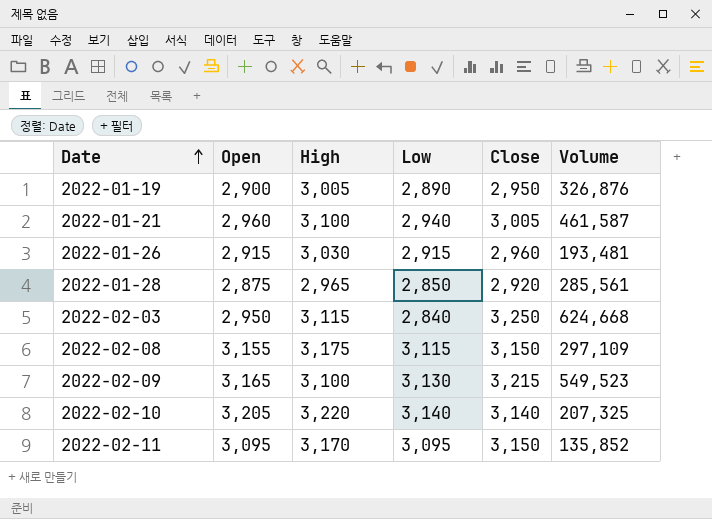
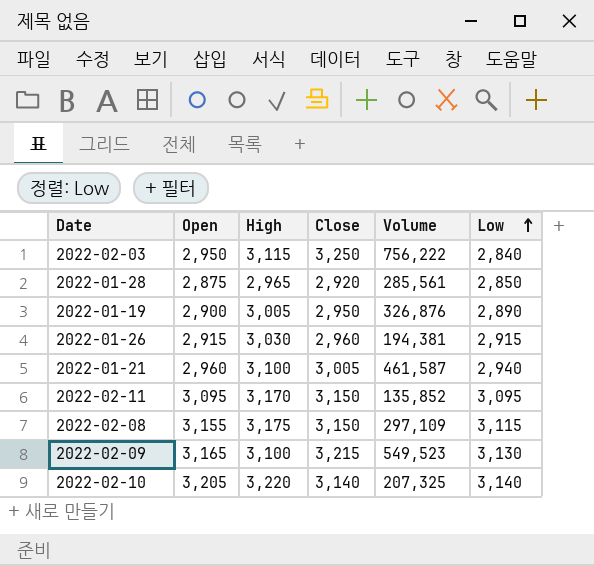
row order: Date ascending -> Low ascending
column Low | position: 4 -> 6
2022-02-03 | Volume: 624,668 -> 756,222
2022-01-26 | Volume: 193,481 -> 194,381

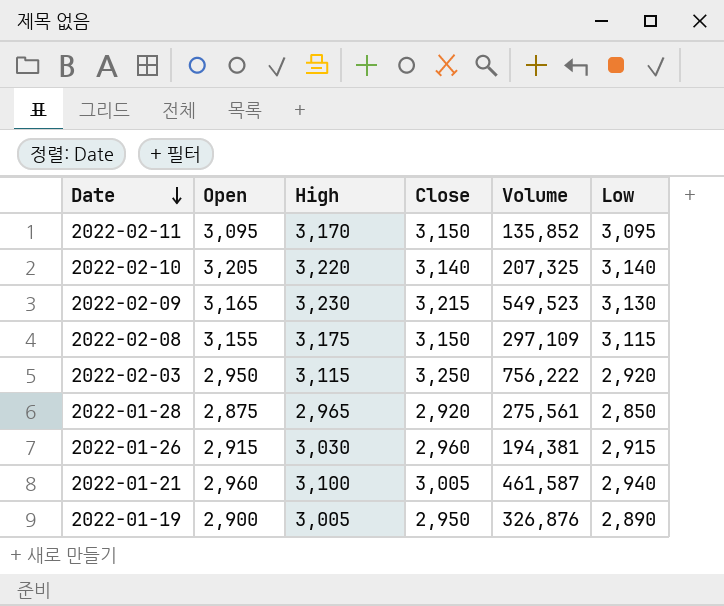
row order: Low ascending -> Date descending
2022-02-09 | High: 3,100 -> 3,230
2022-02-03 | Low: 2,840 -> 2,920
2022-01-28 | Volume: 285,561 -> 275,561

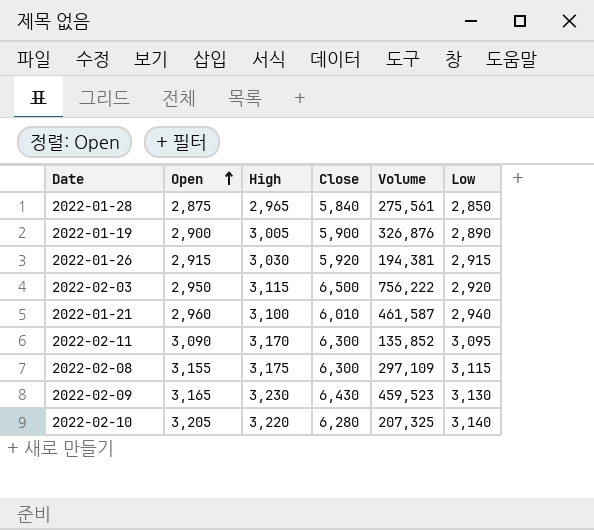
row order: Date descending -> Open ascending
2022-01-28 | Close: 2,920 -> 5,840
2022-01-19 | Close: 2,950 -> 5,900
2022-01-26 | Close: 2,960 -> 5,920
2022-02-03 | Close: 3,250 -> 6,500
2022-01-21 | Close: 3,005 -> 6,010
2022-02-11 | Open: 3,095 -> 3,090
2022-02-11 | Close: 3,150 -> 6,300
2022-02-08 | Close: 3,150 -> 6,300
2022-02-09 | Close: 3,215 -> 6,430
2022-02-09 | Volume: 549,523 -> 459,523
2022-02-10 | Close: 3,140 -> 6,280

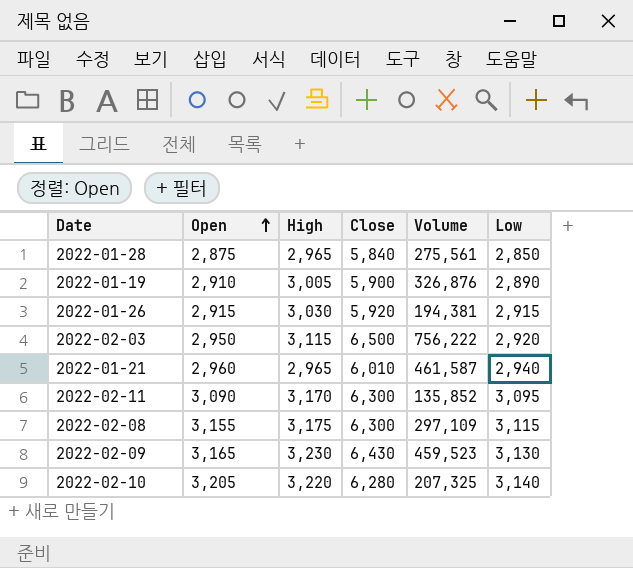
2022-01-19 | Open: 2,900 -> 2,910
2022-01-21 | High: 3,100 -> 2,965

